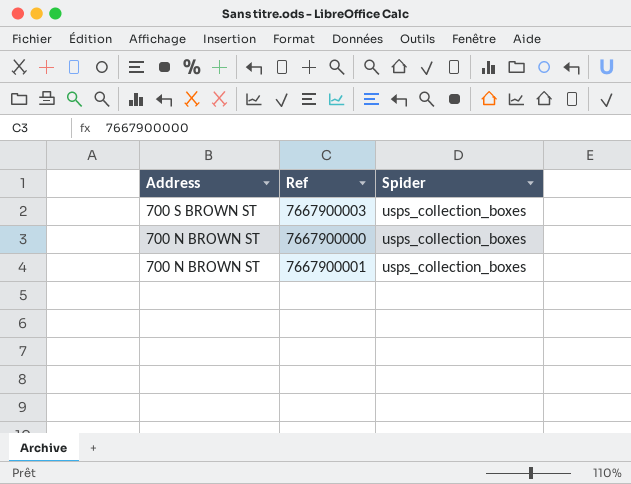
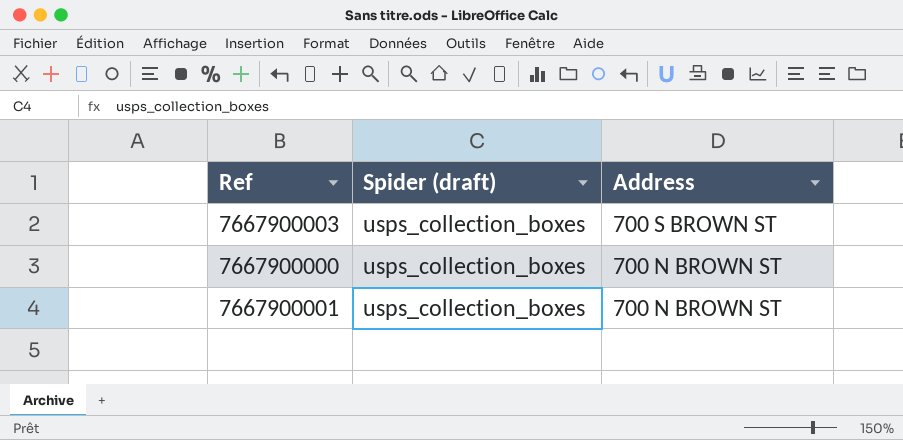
column name: Spider -> Spider (draft)
column Address | position: 1 -> 3

